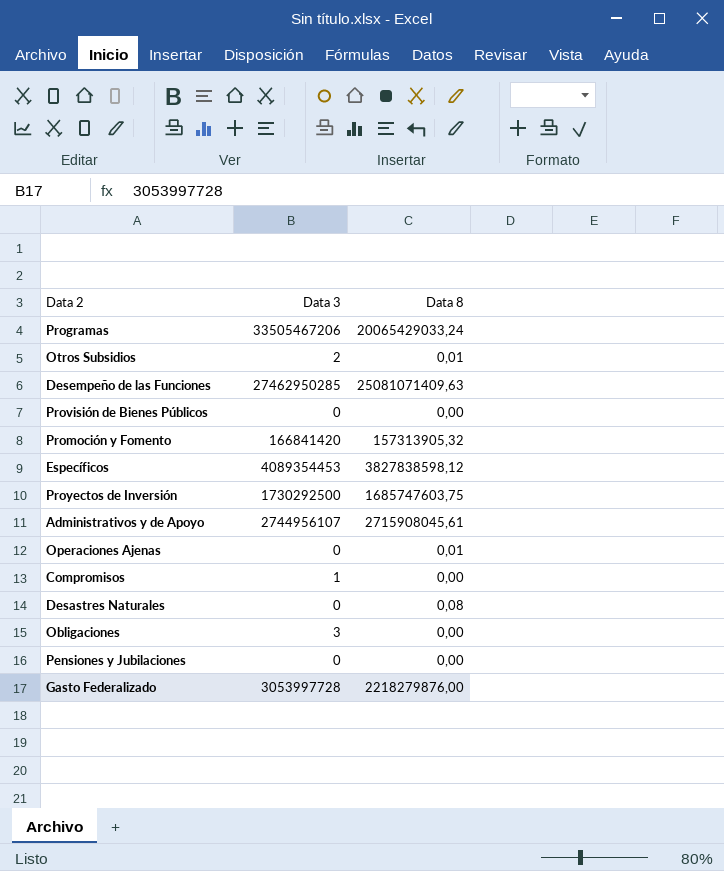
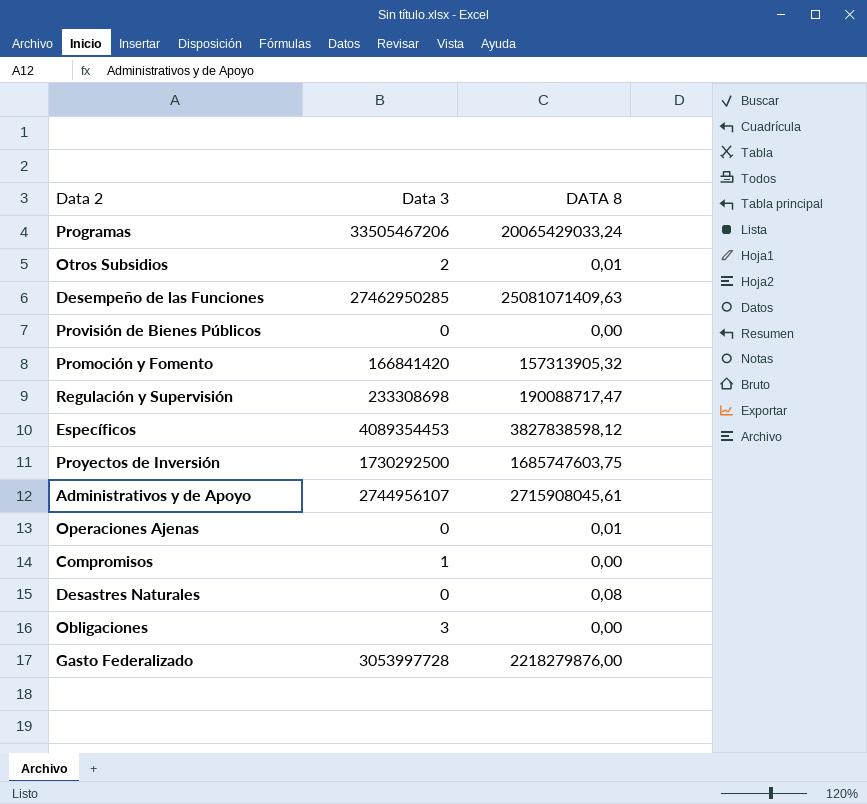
column name: Data 8 -> DATA 8
row Pensiones y Jubilaciones: 0 | 0,00 -> none
row Regulación y Supervisión: none -> 233308698 | 190088717,47

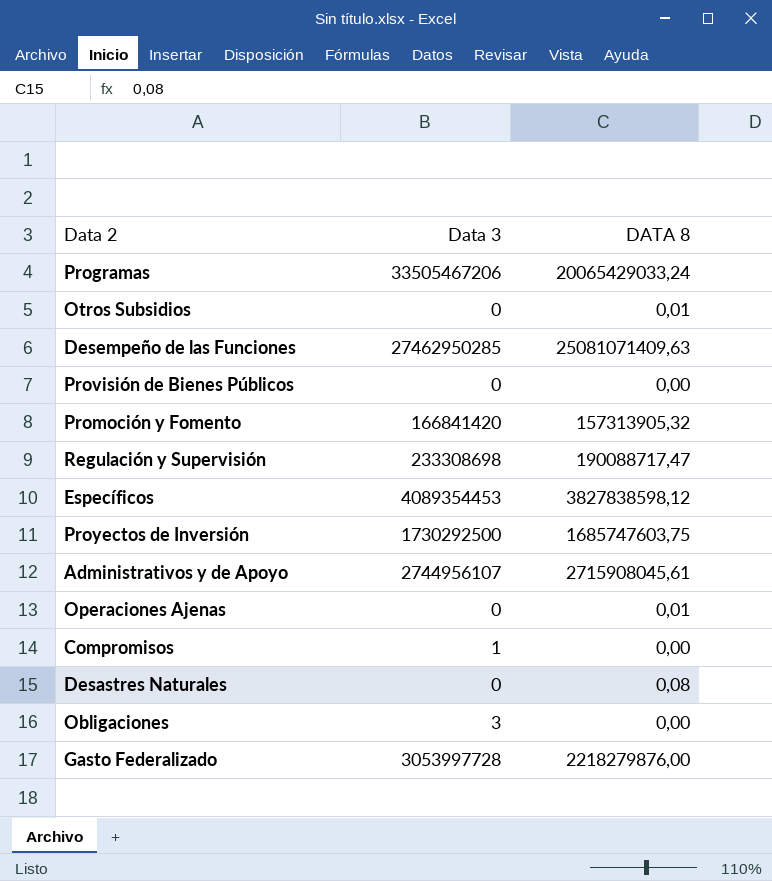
Otros Subsidios | Data 3: 2 -> 0

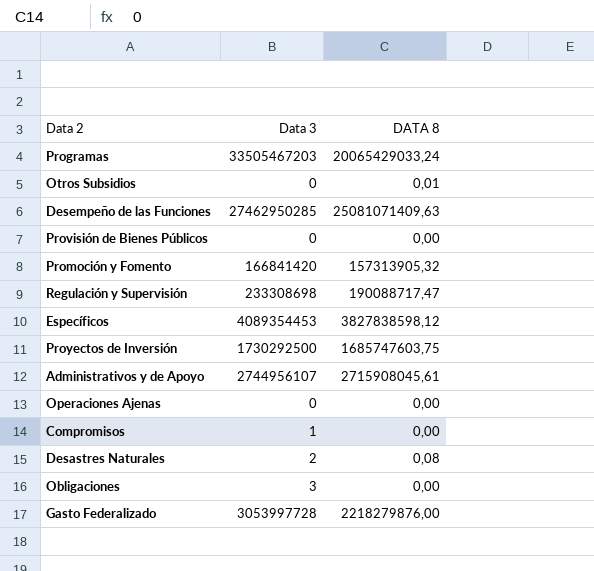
Programas | Data 3: 33505467206 -> 33505467203
Operaciones Ajenas | DATA 8: 0,01 -> 0,00
Desastres Naturales | Data 3: 0 -> 2

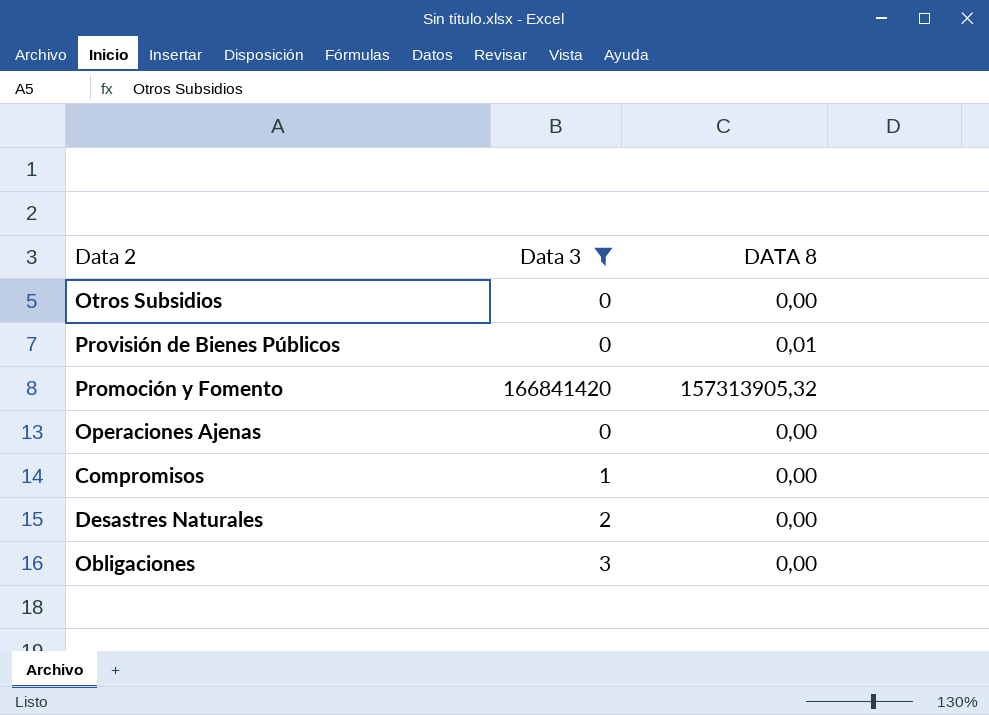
filter: none -> Data 3 <= 166841420
Otros Subsidios | DATA 8: 0,01 -> 0,00
Provisión de Bienes Públicos | DATA 8: 0,00 -> 0,01
Desastres Naturales | DATA 8: 0,08 -> 0,00

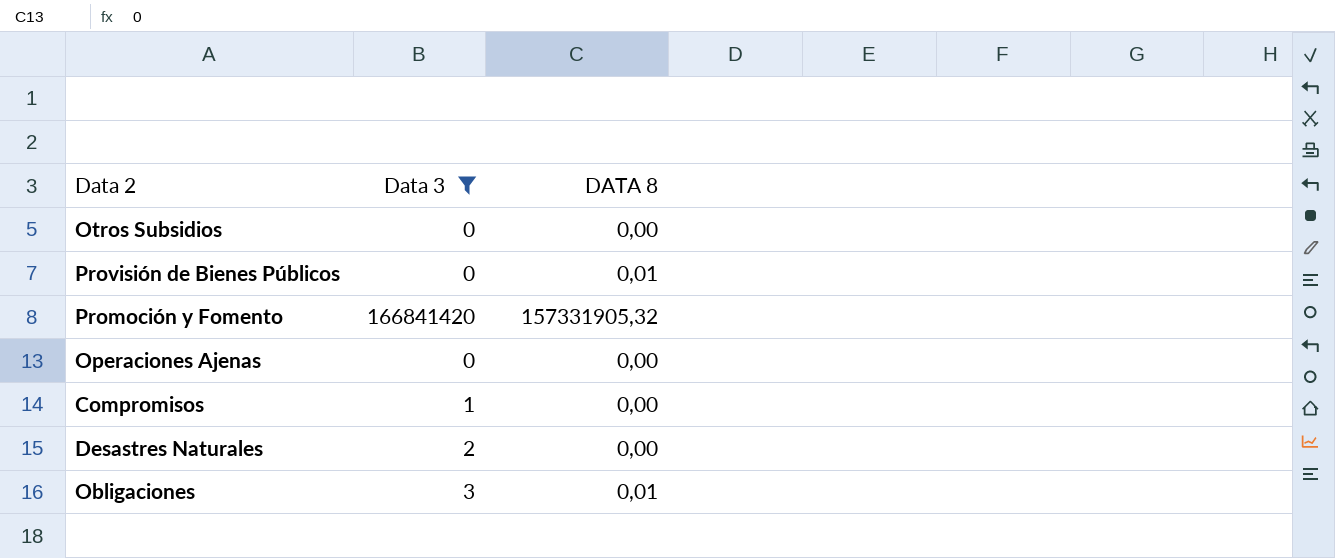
Promoción y Fomento | DATA 8: 157313905,32 -> 157331905,32
Obligaciones | DATA 8: 0,00 -> 0,01

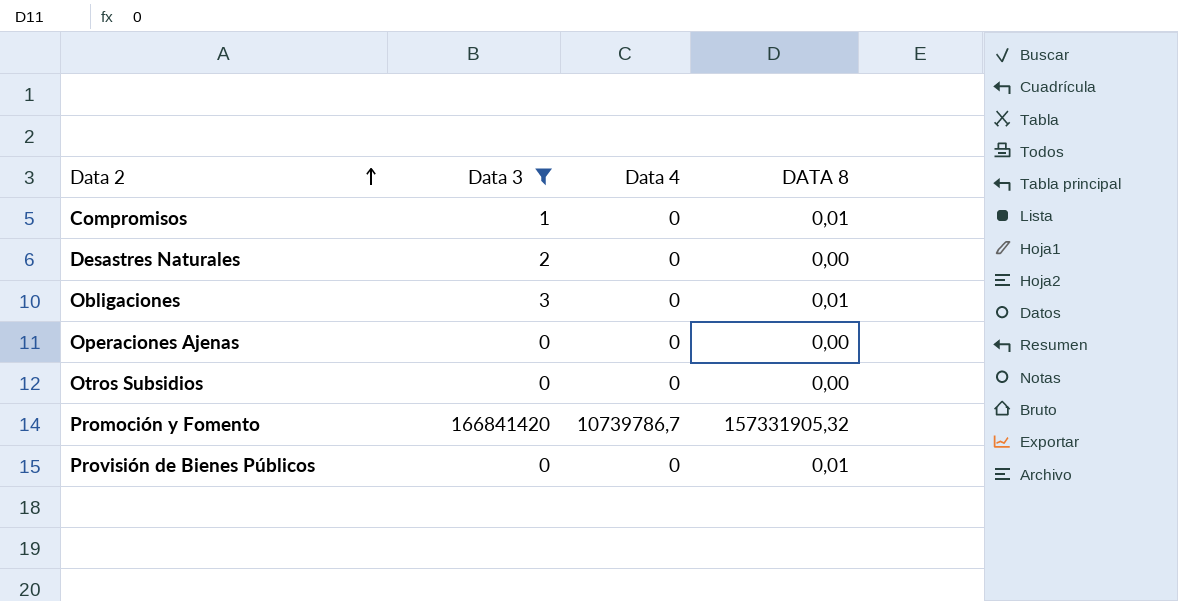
row order: none -> Data 2 ascending
column Data 4 | position: none -> 3
Compromisos | DATA 8: 0,00 -> 0,01

